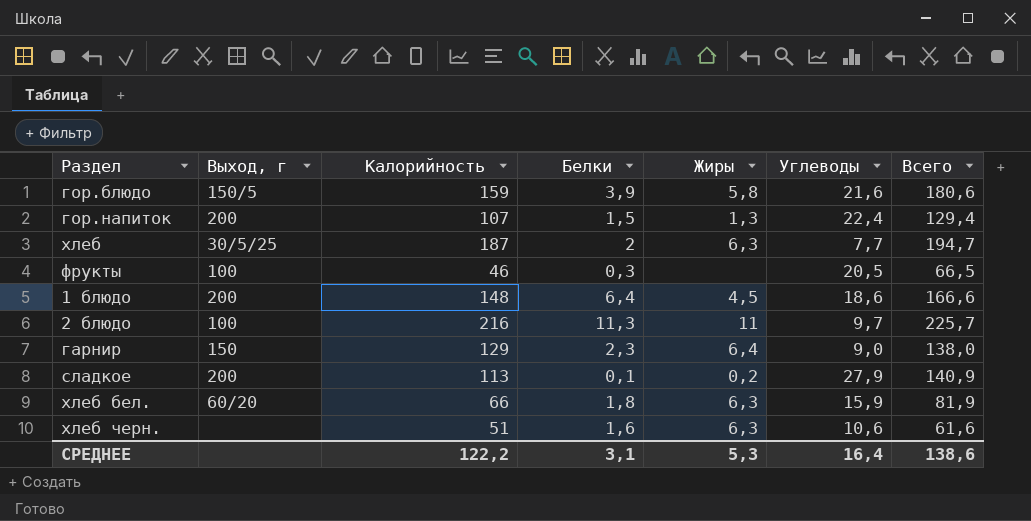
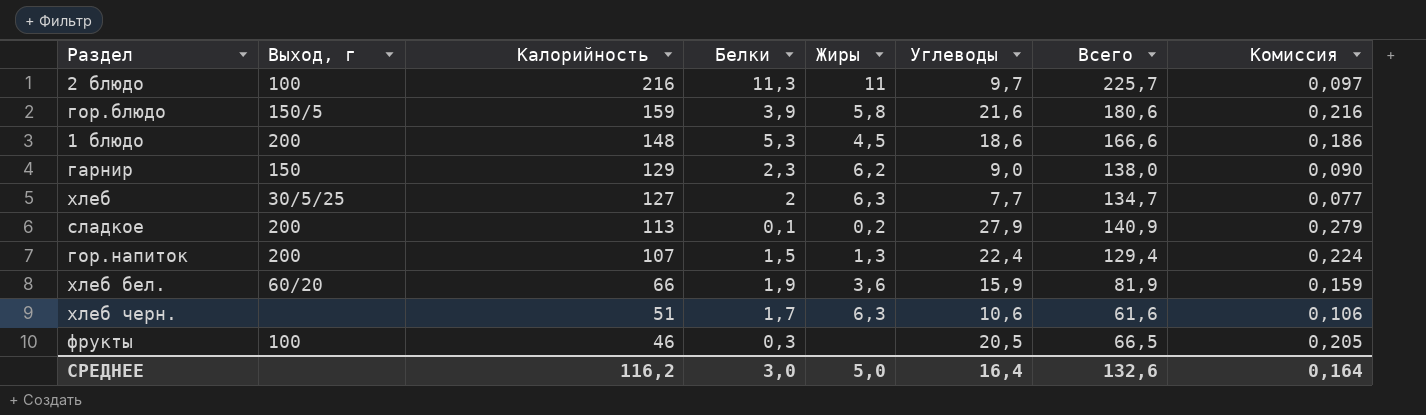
row order: none -> Калорийность descending
column Комиссия | formula: none -> [Углеводы] * 0,01
1 блюдо | Белки: 6,4 -> 5,3
гарнир | Жиры: 6,4 -> 6,2
хлеб | Калорийность: 187 -> 127
хлеб | Всего: 194,7 -> 134,7
хлеб бел. | Белки: 1,8 -> 1,9
хлеб бел. | Жиры: 6,3 -> 3,6
хлеб черн. | Белки: 1,6 -> 1,7
СРЕДНЕЕ | Калорийность: 122,2 -> 116,2
СРЕДНЕЕ | Белки: 3,1 -> 3,0
СРЕДНЕЕ | Жиры: 5,3 -> 5,0
СРЕДНЕЕ | Всего: 138,6 -> 132,6

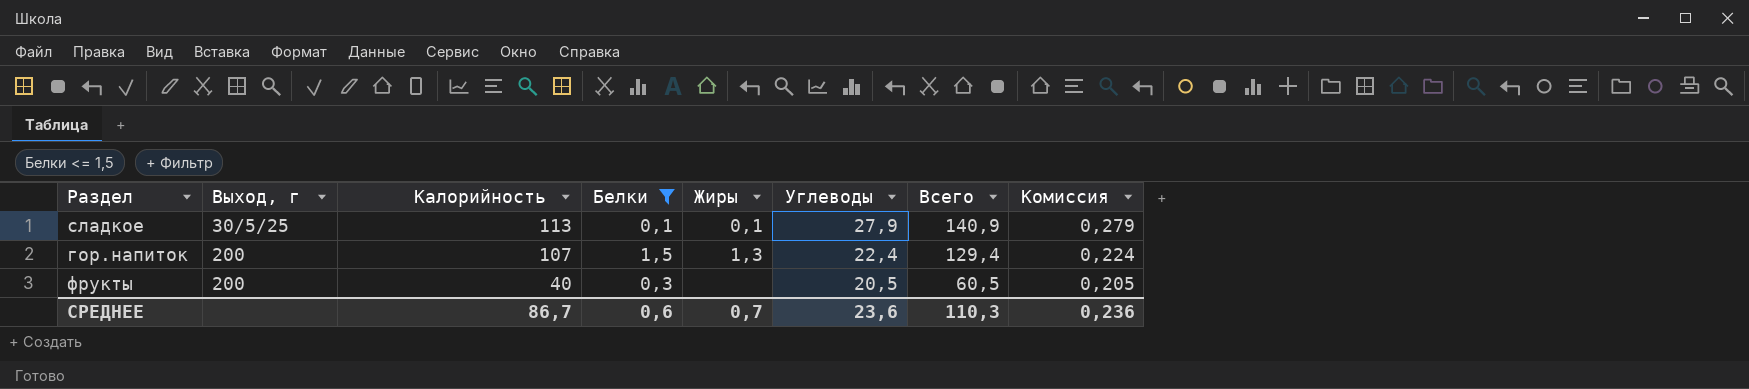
filter: none -> Белки <= 1,5
сладкое | Выход, г: 200 -> 30/5/25
сладкое | Жиры: 0,2 -> 0,1
фрукты | Выход, г: 100 -> 200
фрукты | Калорийность: 46 -> 40
фрукты | Всего: 66,5 -> 60,5
СРЕДНЕЕ | Калорийность: 116,2 -> 86,7
СРЕДНЕЕ | Белки: 3,0 -> 0,6
СРЕДНЕЕ | Жиры: 5,0 -> 0,7
СРЕДНЕЕ | Углеводы: 16,4 -> 23,6
СРЕДНЕЕ | Всего: 132,6 -> 110,3
СРЕДНЕЕ | Комиссия: 0,164 -> 0,236

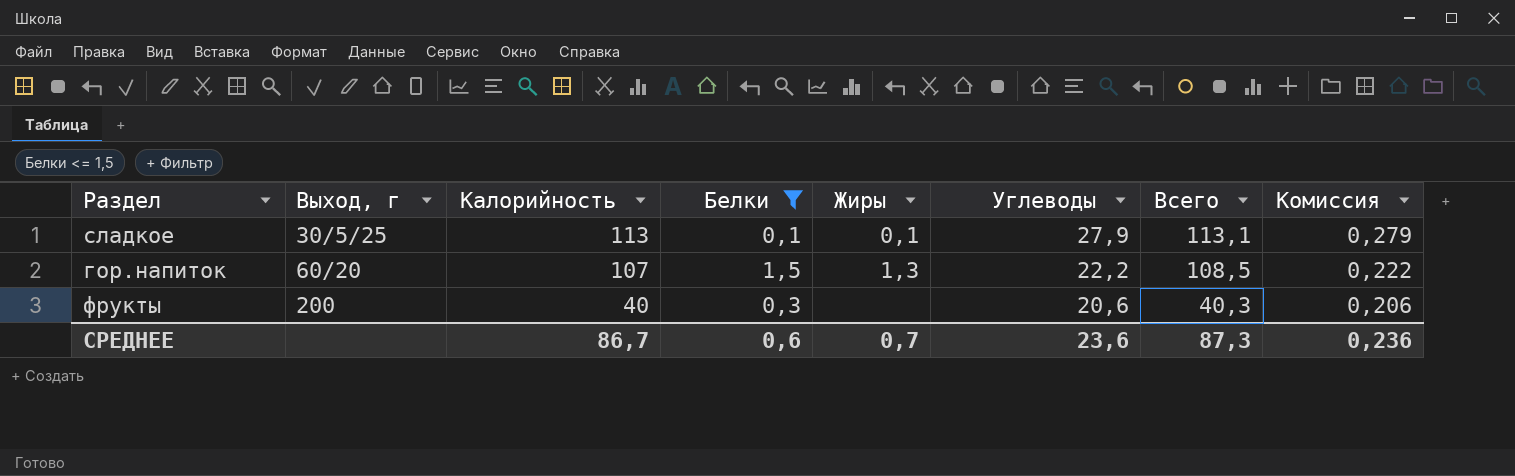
column Всего | formula: [Калорийность] + [Углеводы] -> [Калорийность] + [Белки]
гор.напиток | Выход, г: 200 -> 60/20
гор.напиток | Углеводы: 22,4 -> 22,2
гор.напиток | Комиссия: 0,224 -> 0,222
фрукты | Углеводы: 20,5 -> 20,6
фрукты | Комиссия: 0,205 -> 0,206
СРЕДНЕЕ | Всего: 110,3 -> 87,3

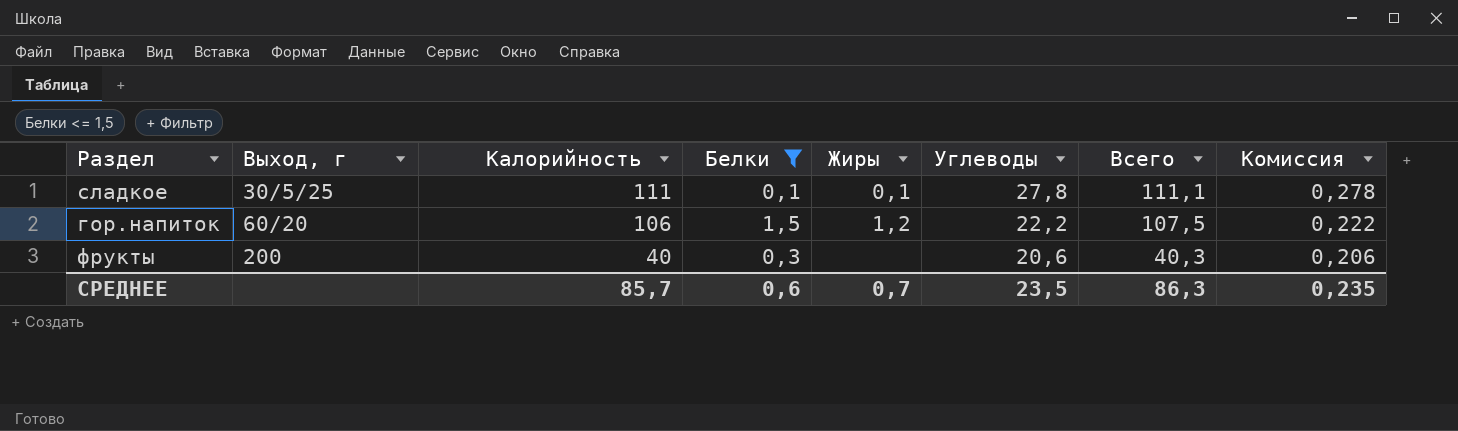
сладкое | Калорийность: 113 -> 111
сладкое | Углеводы: 27,9 -> 27,8
сладкое | Всего: 113,1 -> 111,1
сладкое | Комиссия: 0,279 -> 0,278
гор.напиток | Калорийность: 107 -> 106
гор.напиток | Жиры: 1,3 -> 1,2
гор.напиток | Всего: 108,5 -> 107,5
СРЕДНЕЕ | Калорийность: 86,7 -> 85,7
СРЕДНЕЕ | Углеводы: 23,6 -> 23,5
СРЕДНЕЕ | Всего: 87,3 -> 86,3
СРЕДНЕЕ | Комиссия: 0,236 -> 0,235

